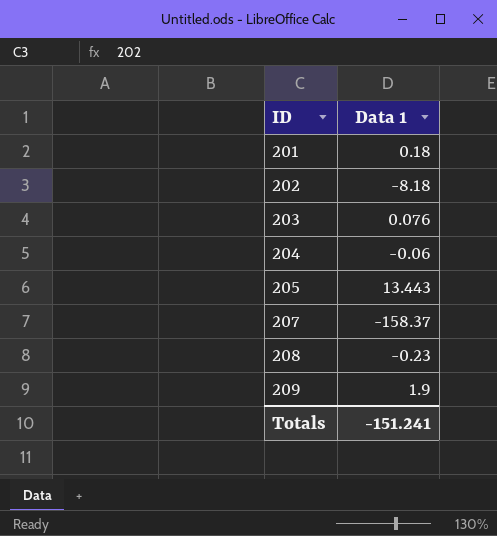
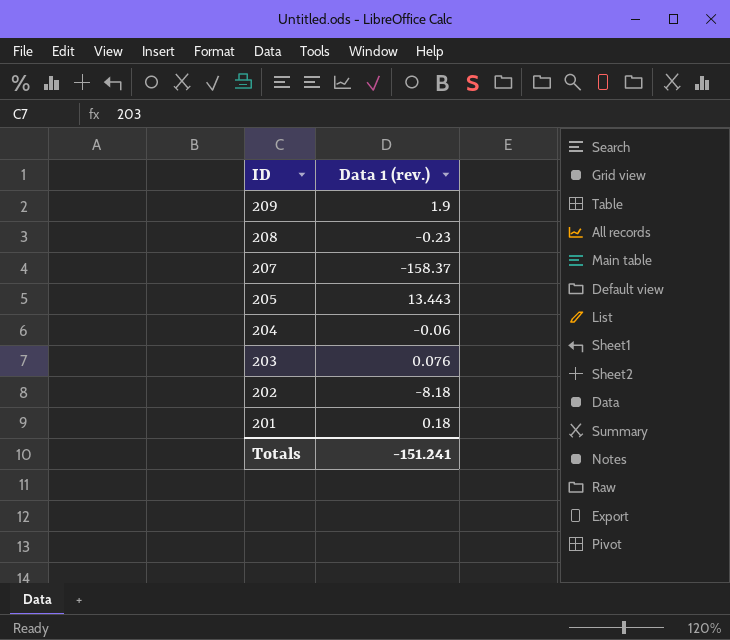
row order: ID ascending -> ID descending
column name: Data 1 -> Data 1 (rev.)

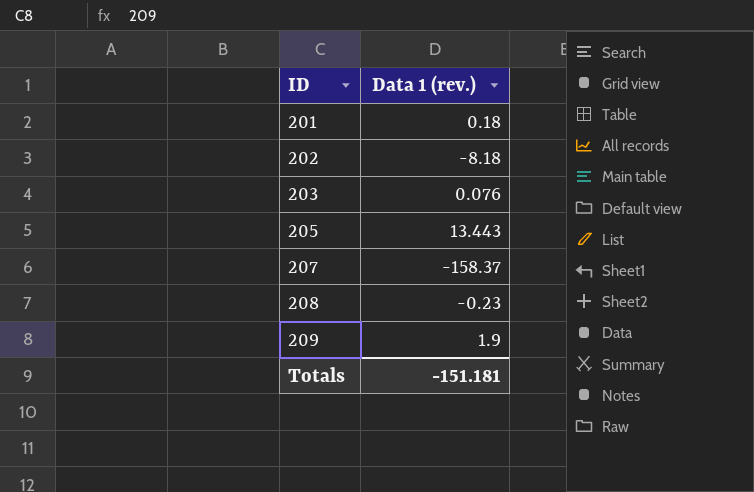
row order: ID descending -> ID ascending
row 204: -0.06 -> none
Totals | Data 1 (rev.): -151.241 -> -151.181

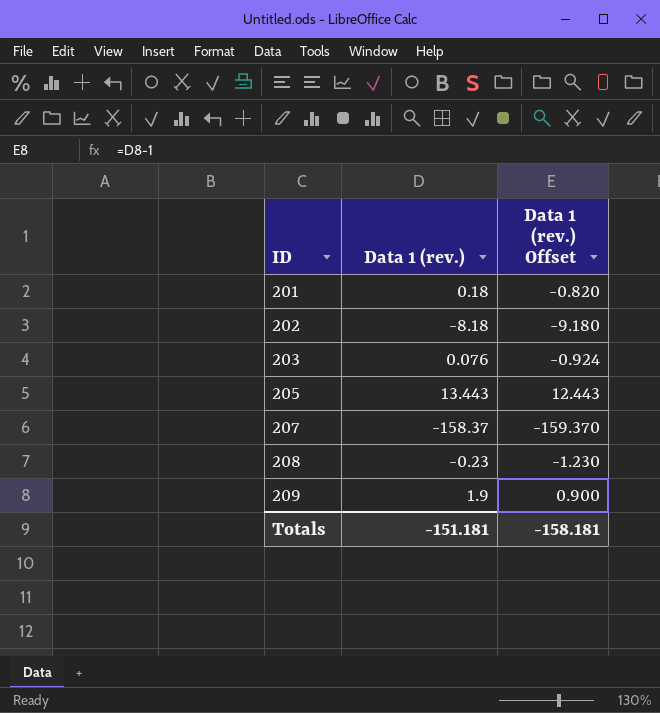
column Data 1 (rev.) Offset | formula: none -> [Data 1 (rev.)] - 1

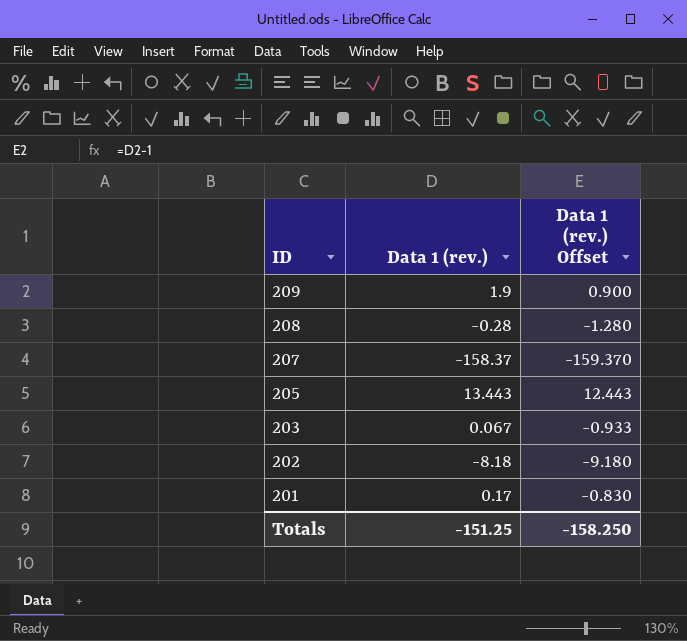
row order: ID ascending -> ID descending
208 | Data 1 (rev.): -0.23 -> -0.28
208 | Data 1 (rev.) Offset: -1.230 -> -1.280
203 | Data 1 (rev.): 0.076 -> 0.067
203 | Data 1 (rev.) Offset: -0.924 -> -0.933
201 | Data 1 (rev.): 0.18 -> 0.17
201 | Data 1 (rev.) Offset: -0.820 -> -0.830
Totals | Data 1 (rev.): -151.181 -> -151.25
Totals | Data 1 (rev.) Offset: -158.181 -> -158.250

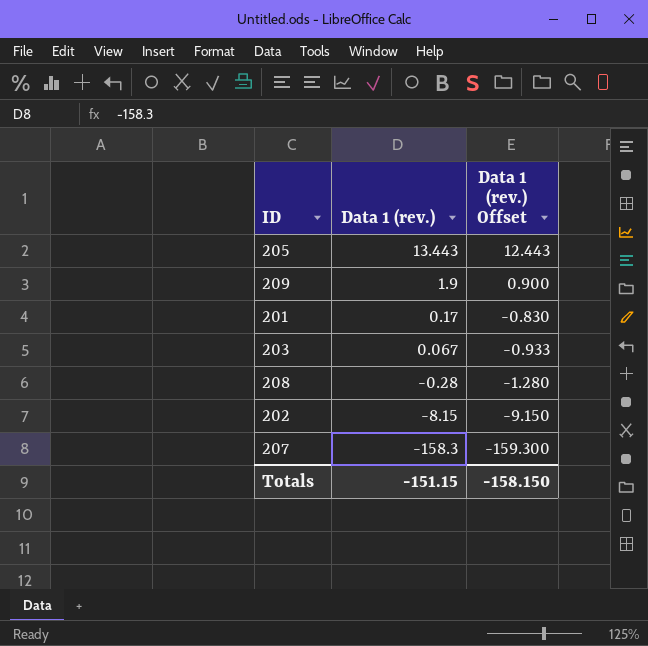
row order: ID descending -> Data 1 (rev.) descending
202 | Data 1 (rev.): -8.18 -> -8.15
202 | Data 1 (rev.) Offset: -9.180 -> -9.150
207 | Data 1 (rev.): -158.37 -> -158.3
207 | Data 1 (rev.) Offset: -159.370 -> -159.300
Totals | Data 1 (rev.): -151.25 -> -151.15
Totals | Data 1 (rev.) Offset: -158.250 -> -158.150

